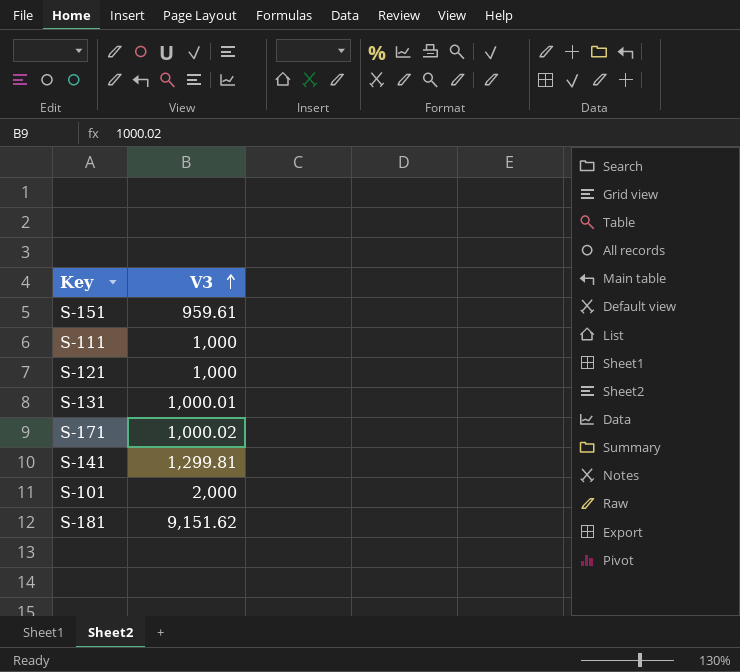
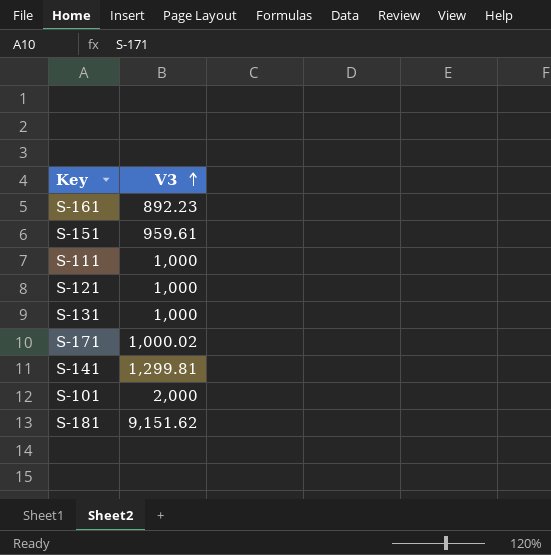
row S-161: none -> 892.23
S-131 | V3: 1,000.01 -> 1,000

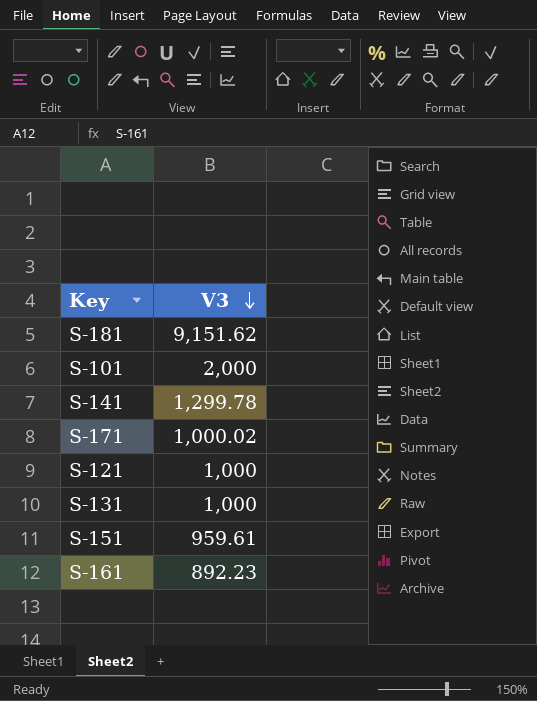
row order: V3 ascending -> V3 descending
row S-111: 1,000 -> none
S-141 | V3: 1,299.81 -> 1,299.78

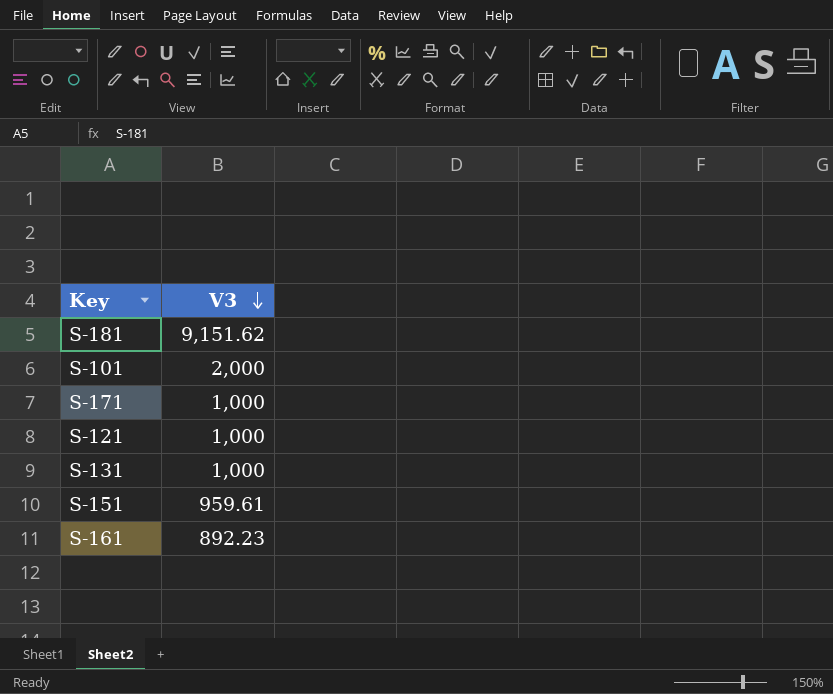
row S-141: 1,299.78 -> none
S-171 | V3: 1,000.02 -> 1,000

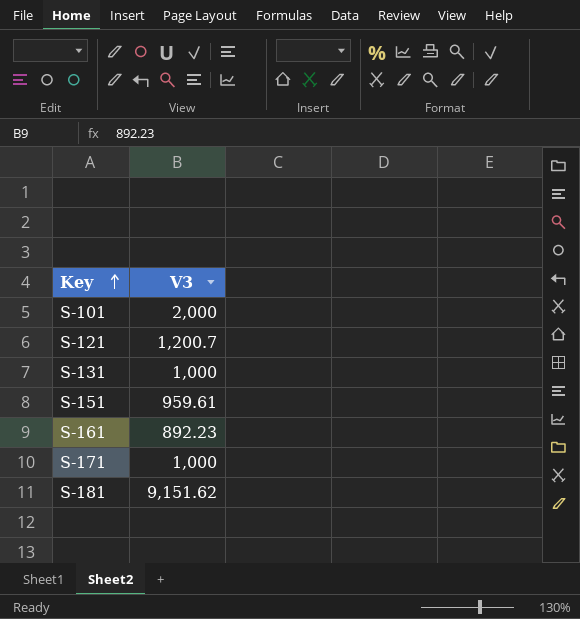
row order: V3 descending -> Key ascending
S-121 | V3: 1,000 -> 1,200.7

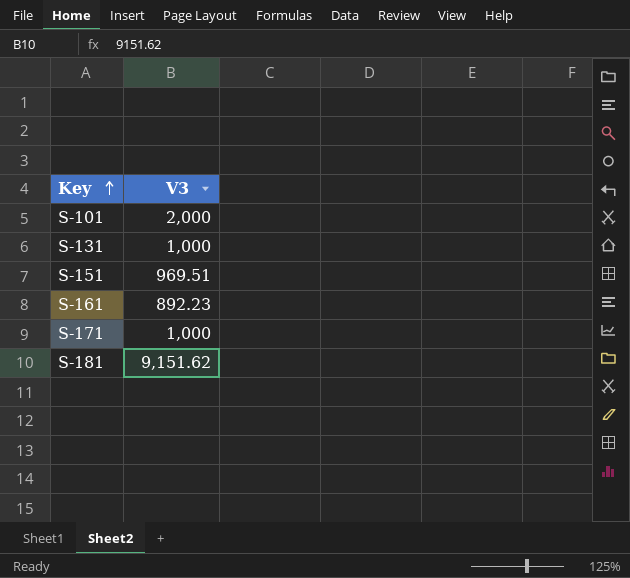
row S-121: 1,200.7 -> none
S-151 | V3: 959.61 -> 969.51

